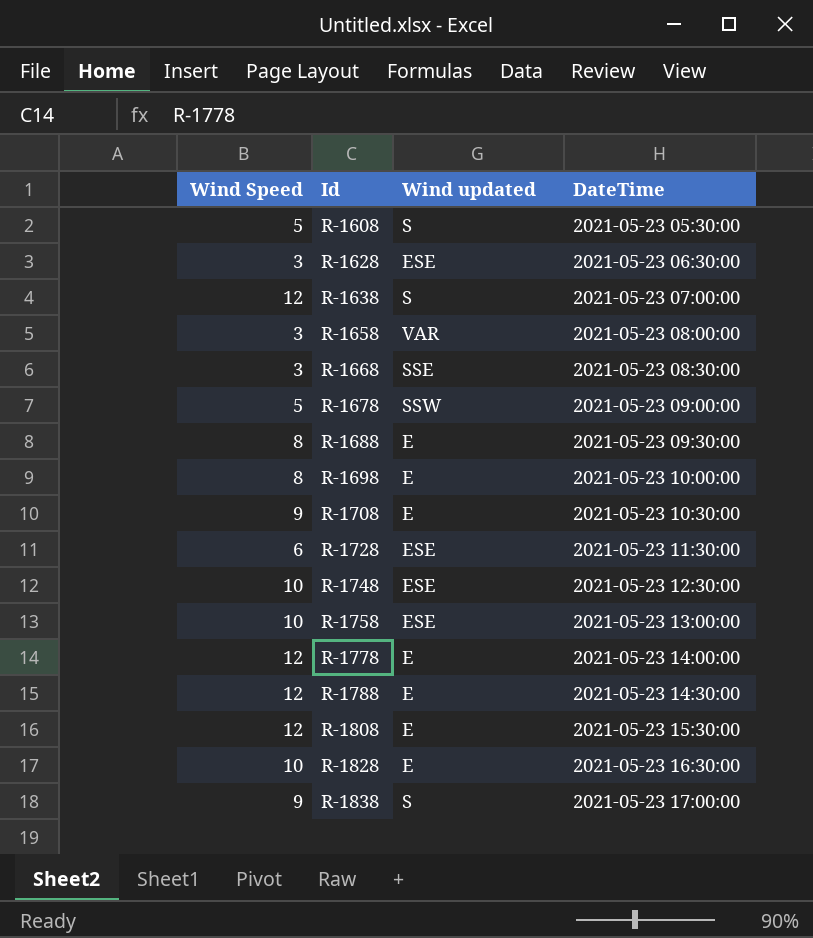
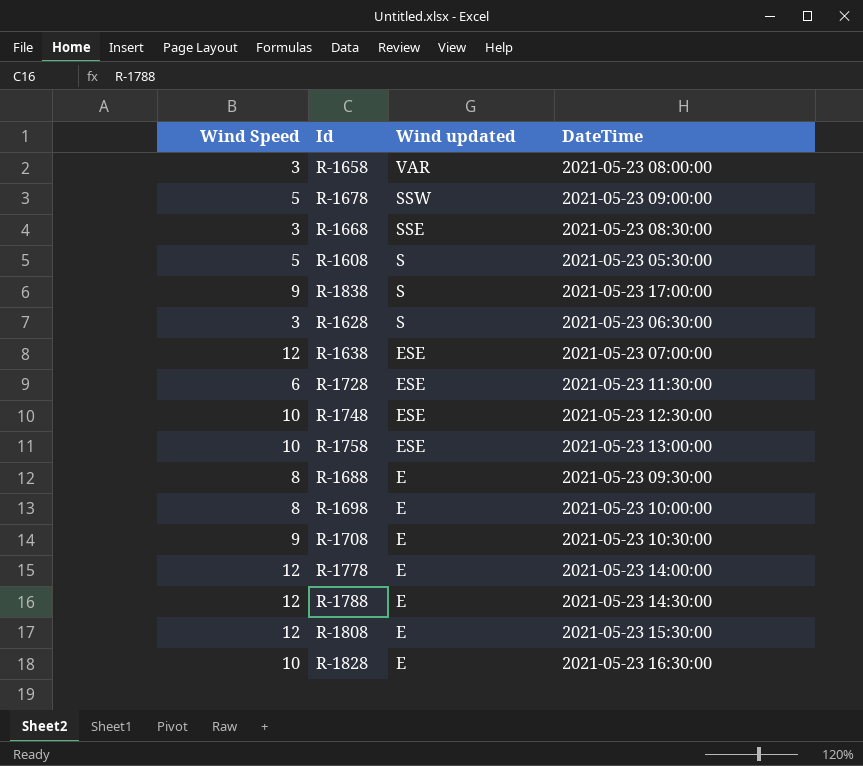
row order: Id ascending -> Wind updated descending
R-1628 | Wind updated: ESE -> S
R-1638 | Wind updated: S -> ESE

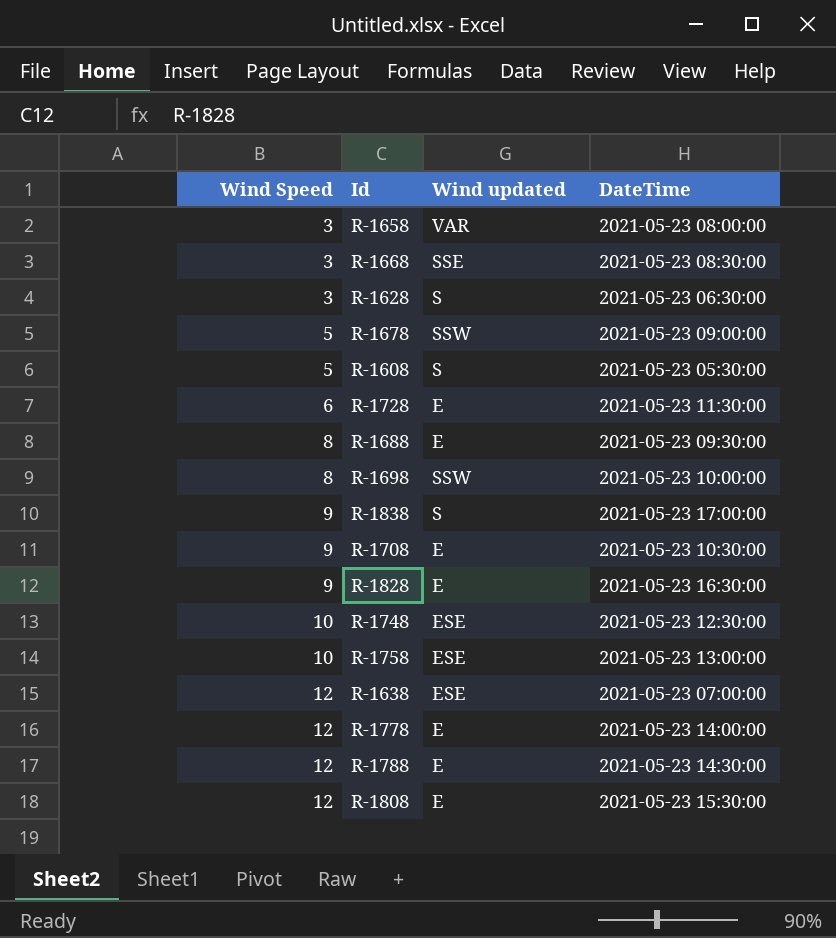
row order: Wind updated descending -> Wind Speed ascending
R-1728 | Wind updated: ESE -> E
R-1698 | Wind updated: E -> SSW
R-1828 | Wind Speed: 10 -> 9

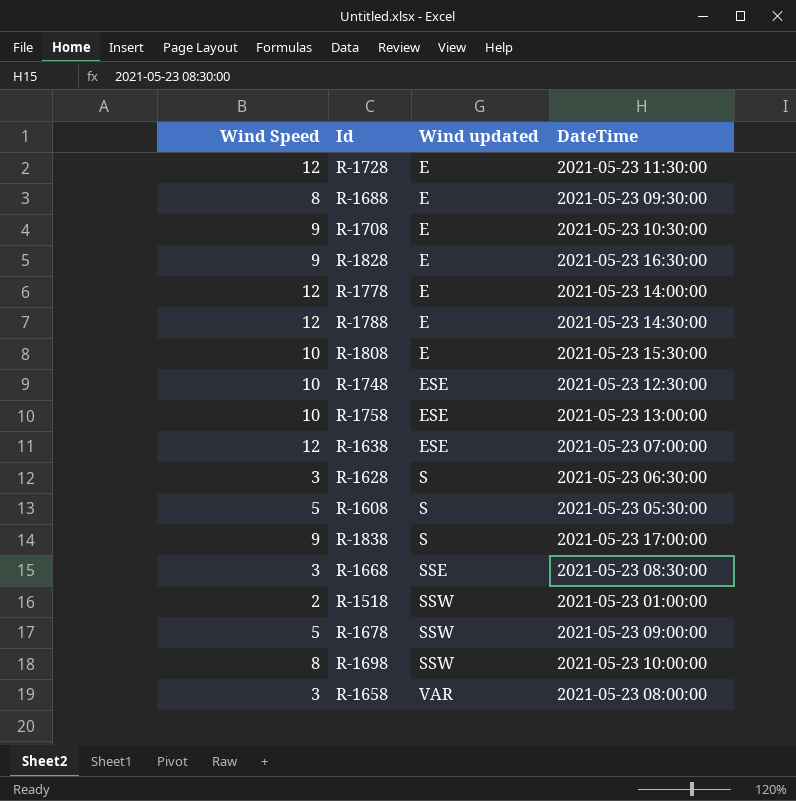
row order: Wind Speed ascending -> Wind updated ascending
R-1728 | Wind Speed: 6 -> 12
R-1808 | Wind Speed: 12 -> 10
row R-1518: none -> 2 | SSW | 2021-05-23 01:00:00

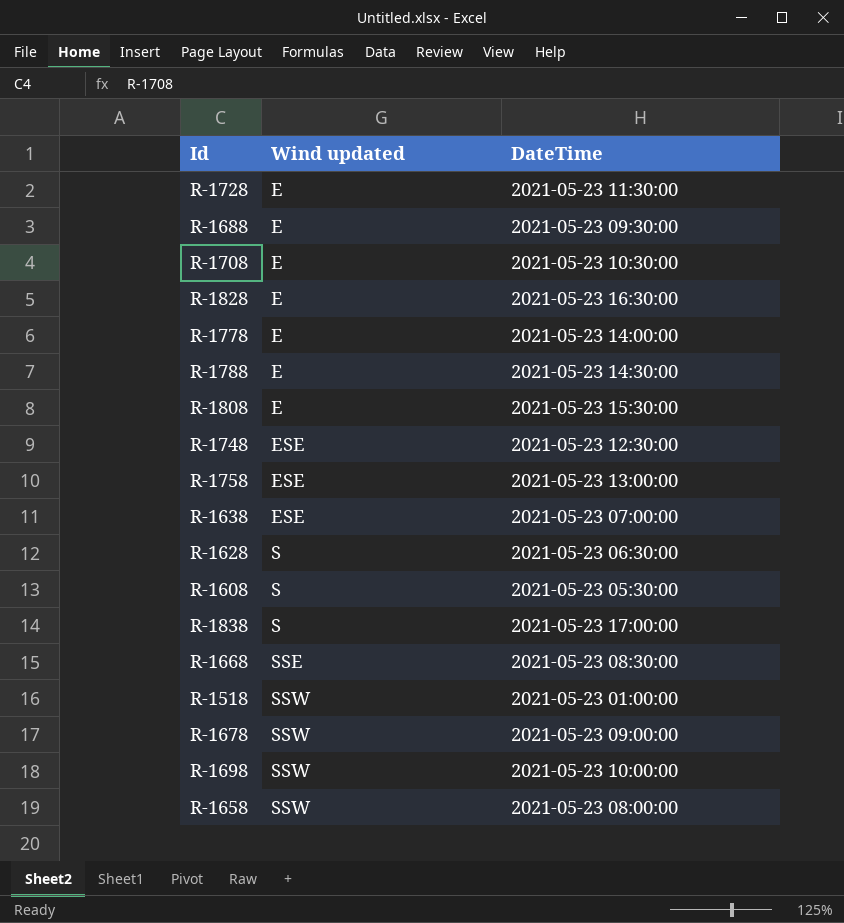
column Wind Speed | position: 1 -> none
R-1658 | Wind updated: VAR -> SSW

